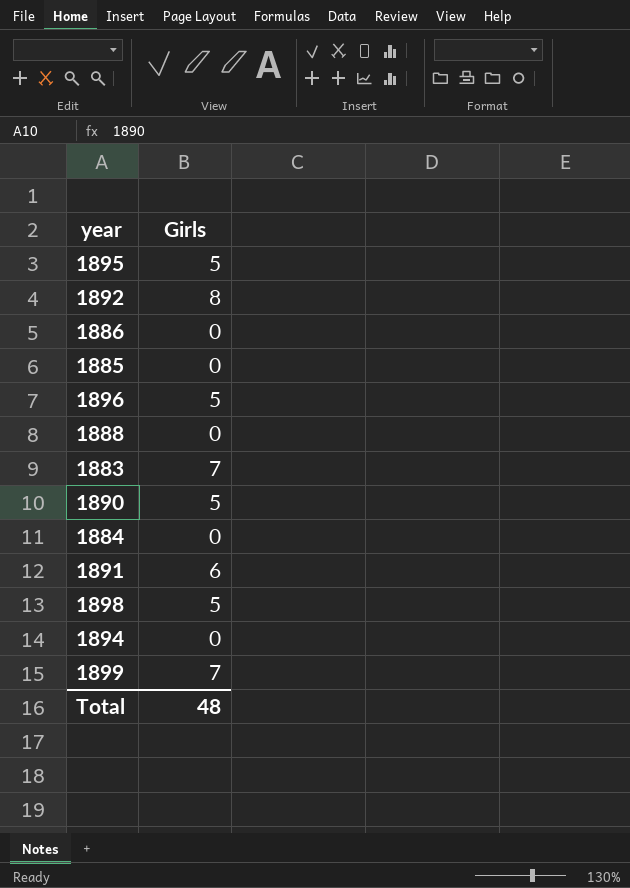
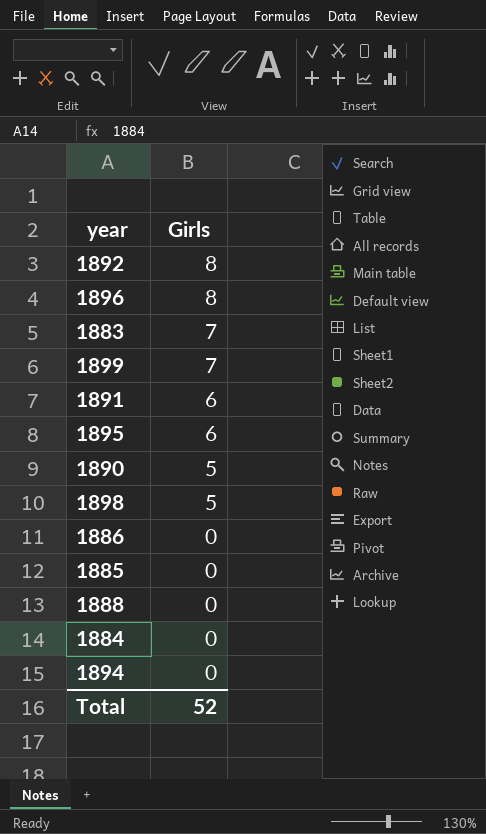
row order: none -> Girls descending
1896 | Girls: 5 -> 8
1895 | Girls: 5 -> 6
Total | Girls: 48 -> 52

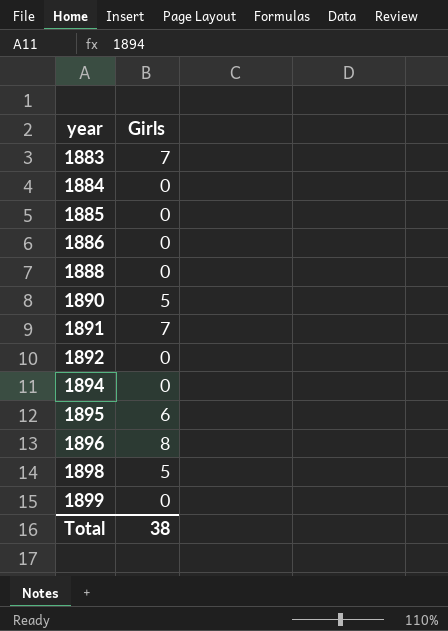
row order: Girls descending -> year ascending
1891 | Girls: 6 -> 7
1892 | Girls: 8 -> 0
1899 | Girls: 7 -> 0
Total | Girls: 52 -> 38

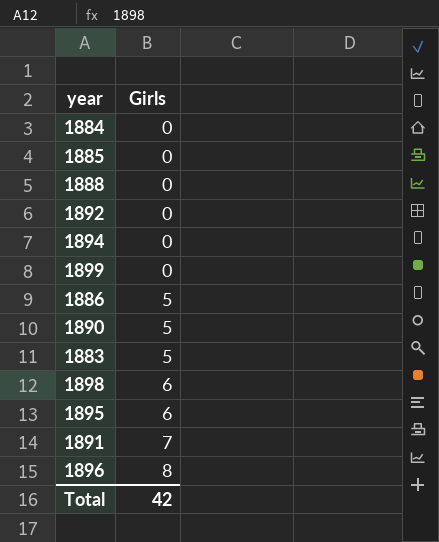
row order: year ascending -> Girls ascending
1886 | Girls: 0 -> 5
1883 | Girls: 7 -> 5
1898 | Girls: 5 -> 6
Total | Girls: 38 -> 42

